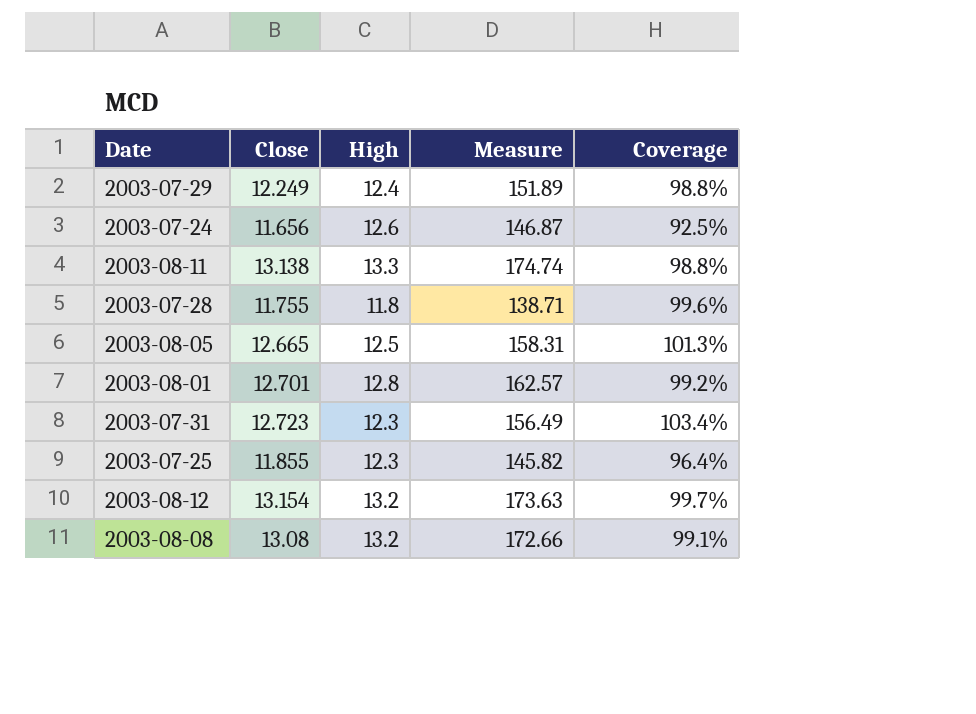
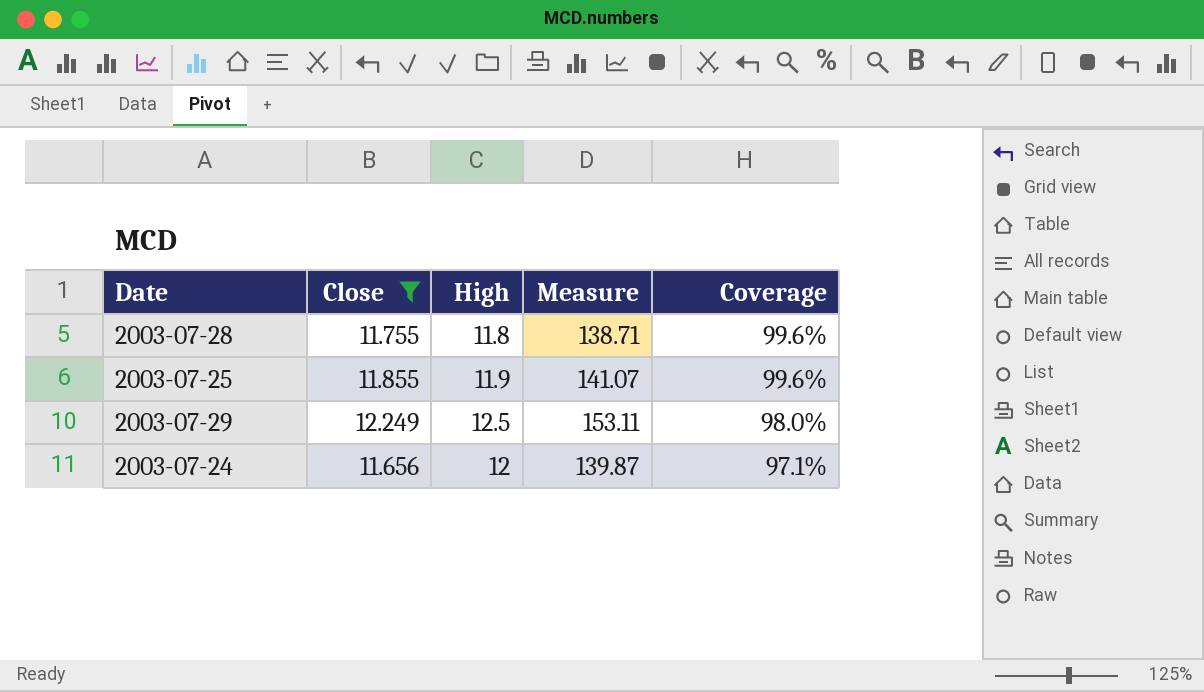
filter: none -> Close <= 12.249
row order: none -> Coverage descending
2003-07-25 | High: 12.3 -> 11.9
2003-07-25 | Measure: 145.82 -> 141.07
2003-07-25 | Coverage: 96.4% -> 99.6%
2003-07-29 | High: 12.4 -> 12.5
2003-07-29 | Measure: 151.89 -> 153.11
2003-07-29 | Coverage: 98.8% -> 98.0%
2003-07-24 | High: 12.6 -> 12
2003-07-24 | Measure: 146.87 -> 139.87
2003-07-24 | Coverage: 92.5% -> 97.1%

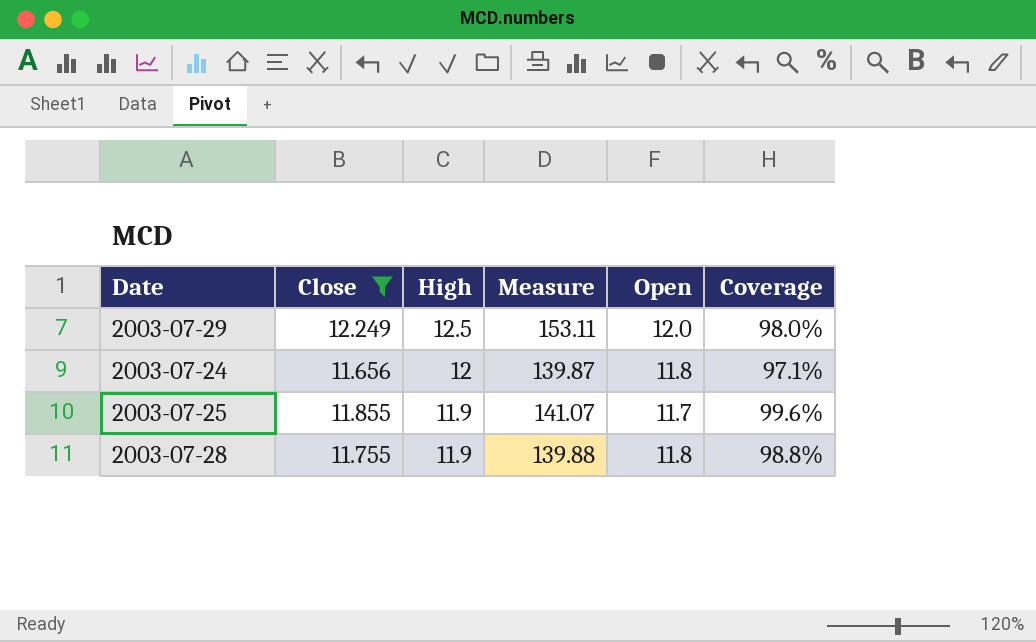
row order: Coverage descending -> High descending
column Open | position: none -> 5
2003-07-28 | High: 11.8 -> 11.9
2003-07-28 | Measure: 138.71 -> 139.88
2003-07-28 | Coverage: 99.6% -> 98.8%

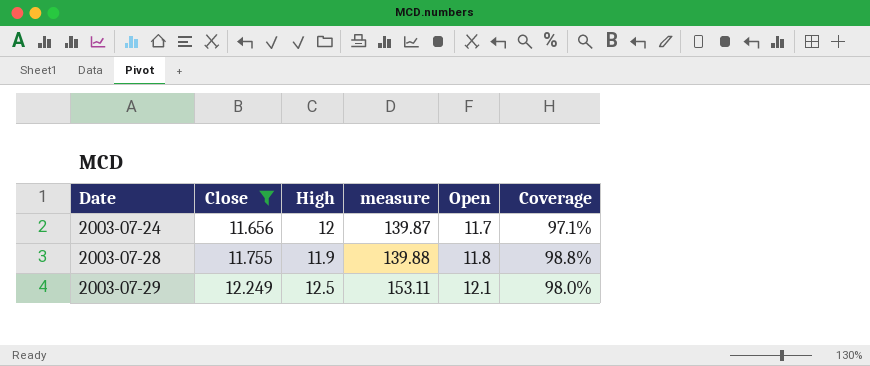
row order: High descending -> Date ascending
column name: Measure -> measure
row 2003-07-25: 11.855 | 11.9 | 141.07 | 11.7 | 99.6% -> none
2003-07-24 | Open: 11.8 -> 11.7
2003-07-29 | Open: 12.0 -> 12.1

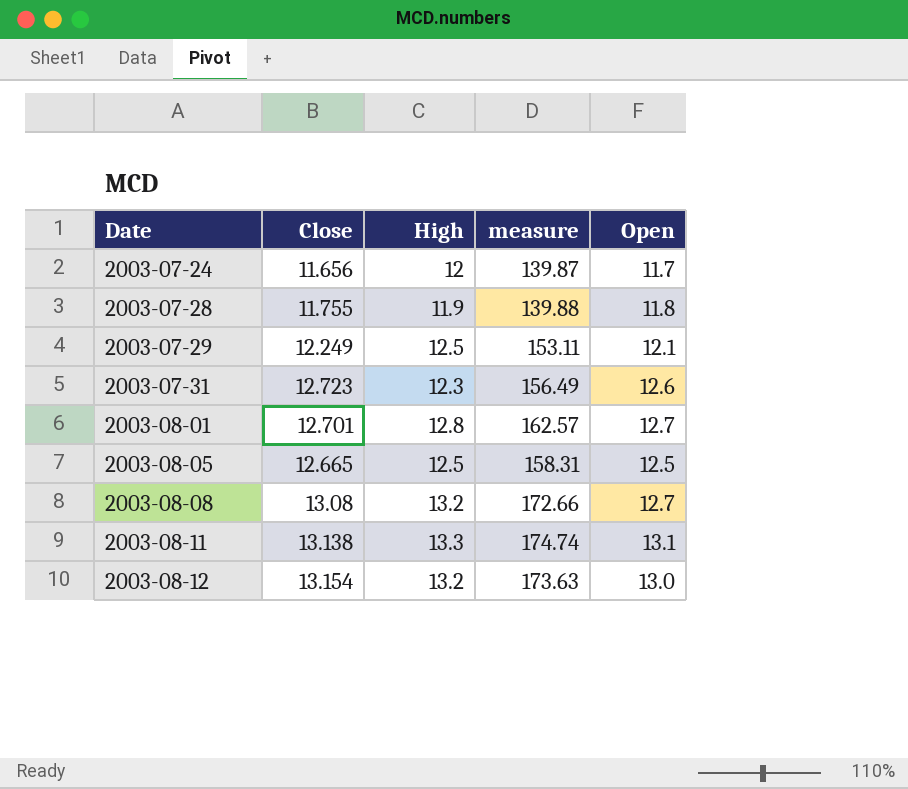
filter: Close <= 12.249 -> none
column Coverage | formula: [Close] / [High] -> none

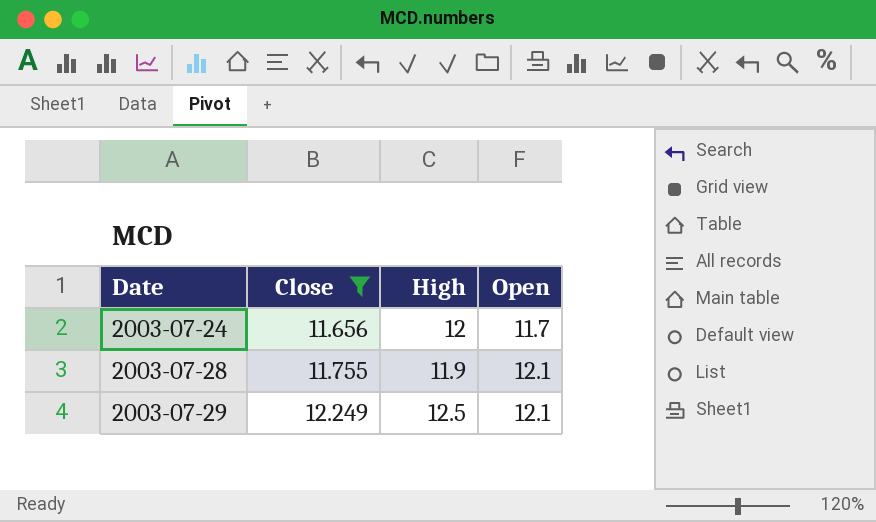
filter: none -> Close <= 12.249
column measure | formula: [Close] * [High] -> none
2003-07-28 | Open: 11.8 -> 12.1

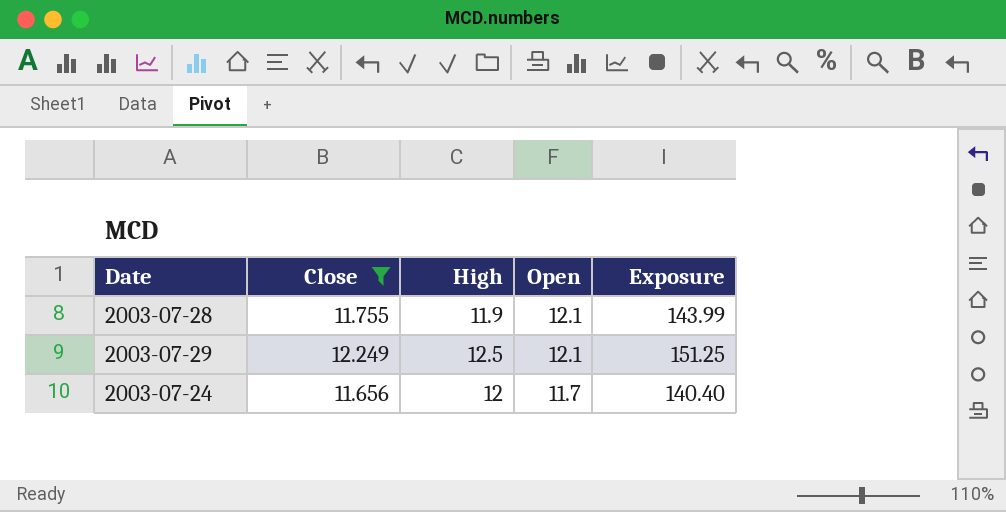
row order: Date ascending -> Open descending
column Exposure | formula: none -> [High] * [Open]

